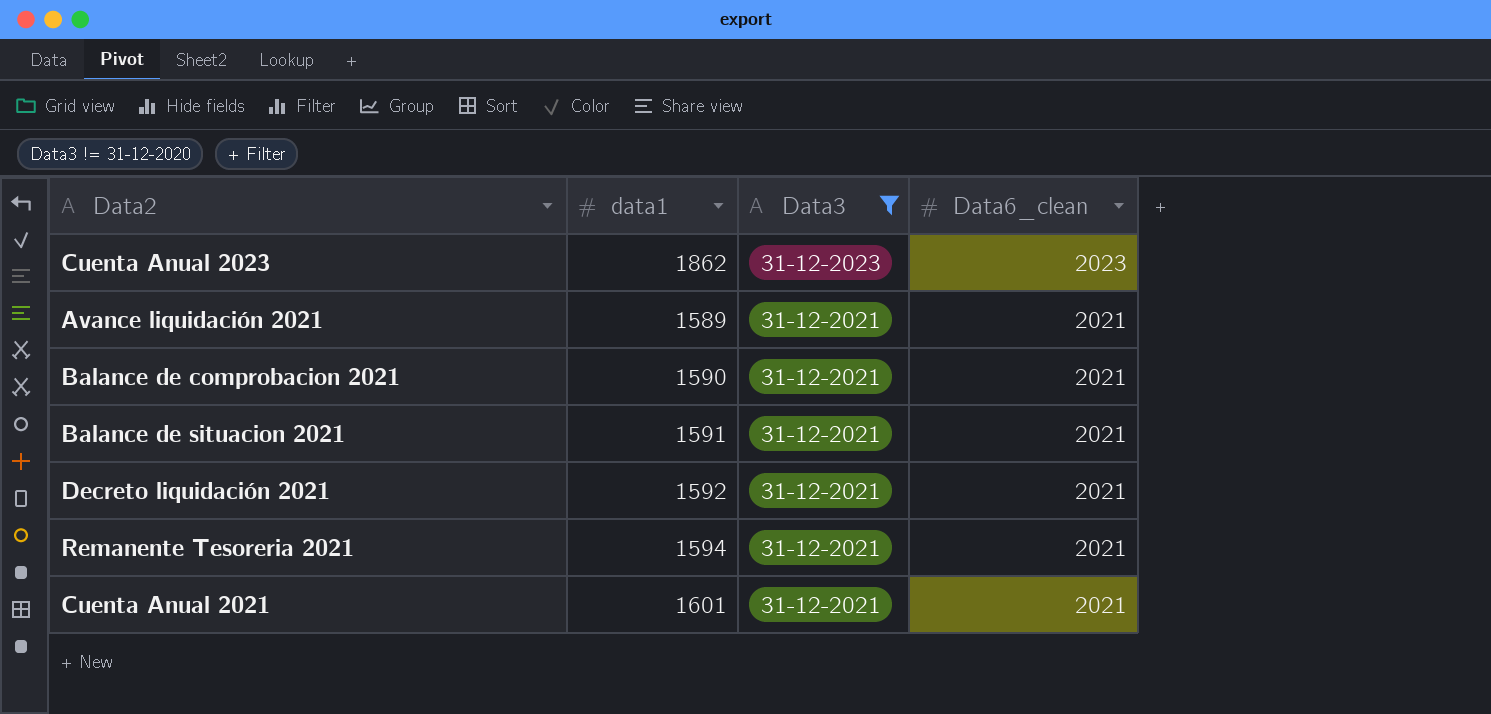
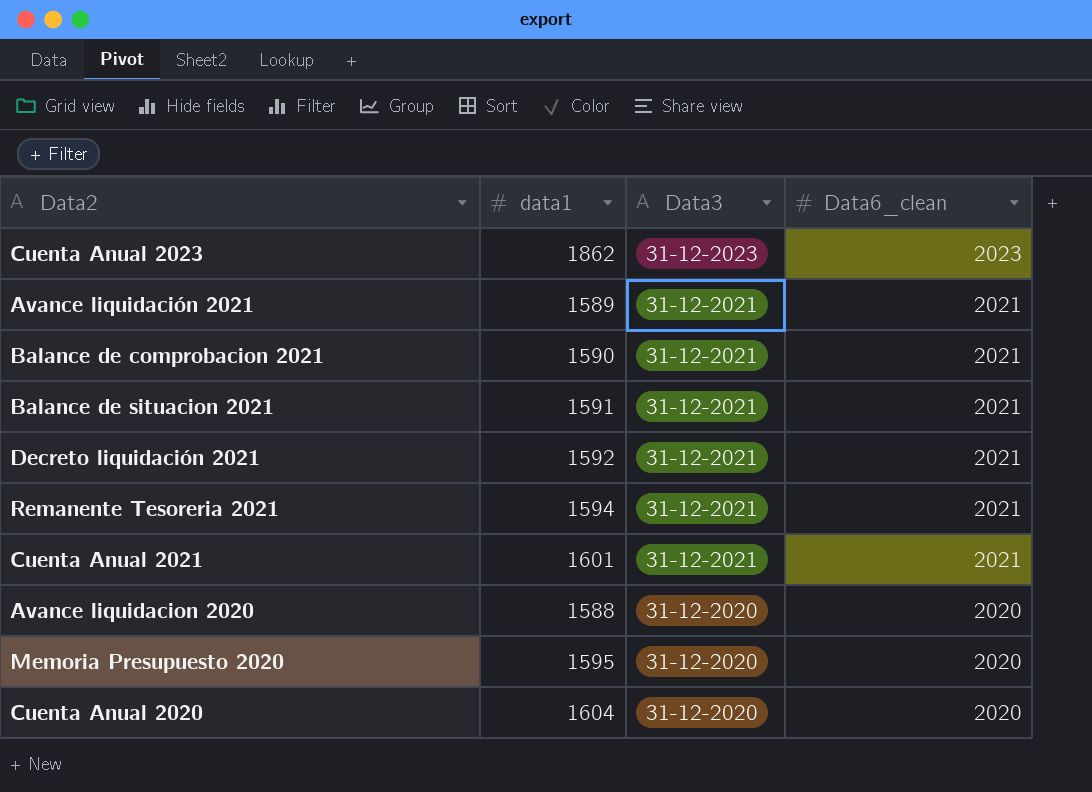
filter: Data3 != 31-12-2020 -> none

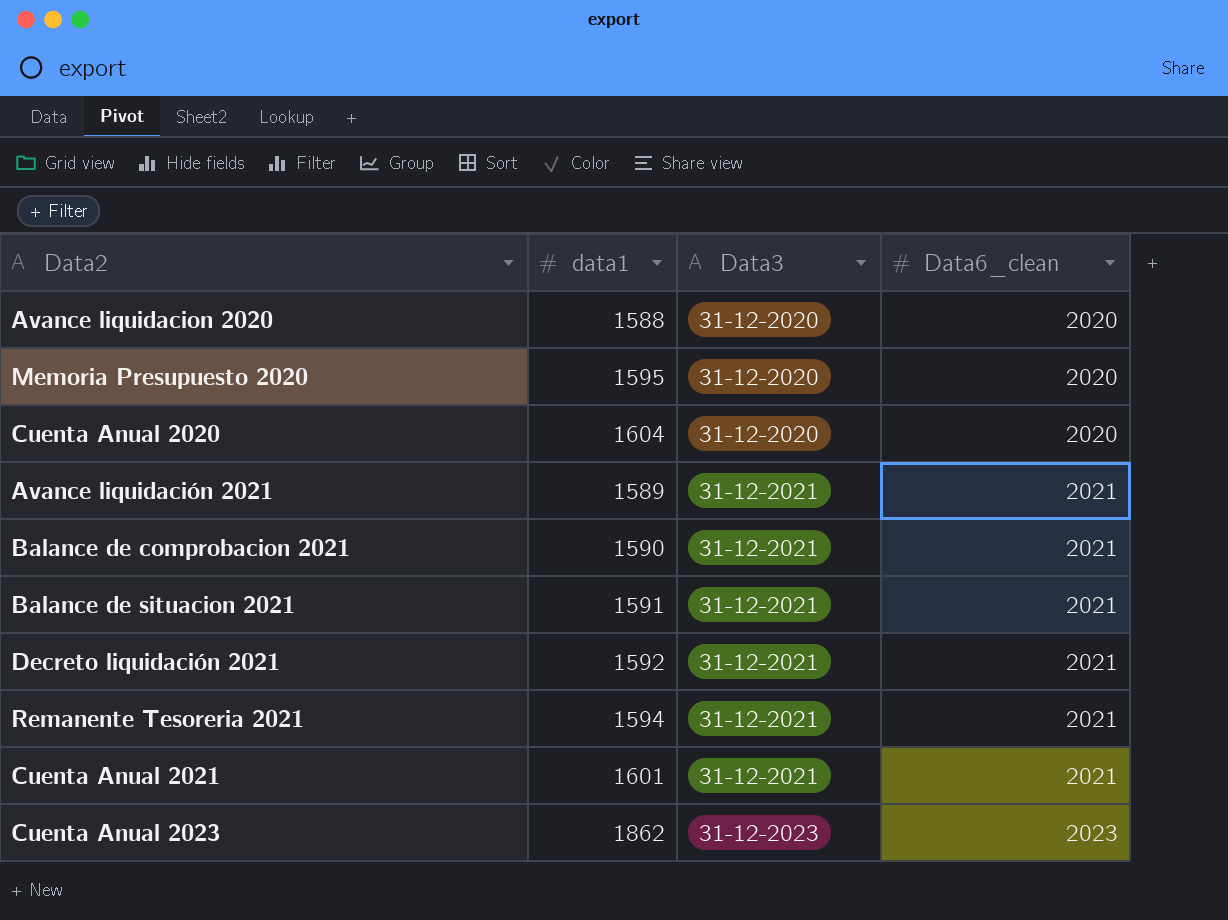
row order: Data3 descending -> Data3 ascending

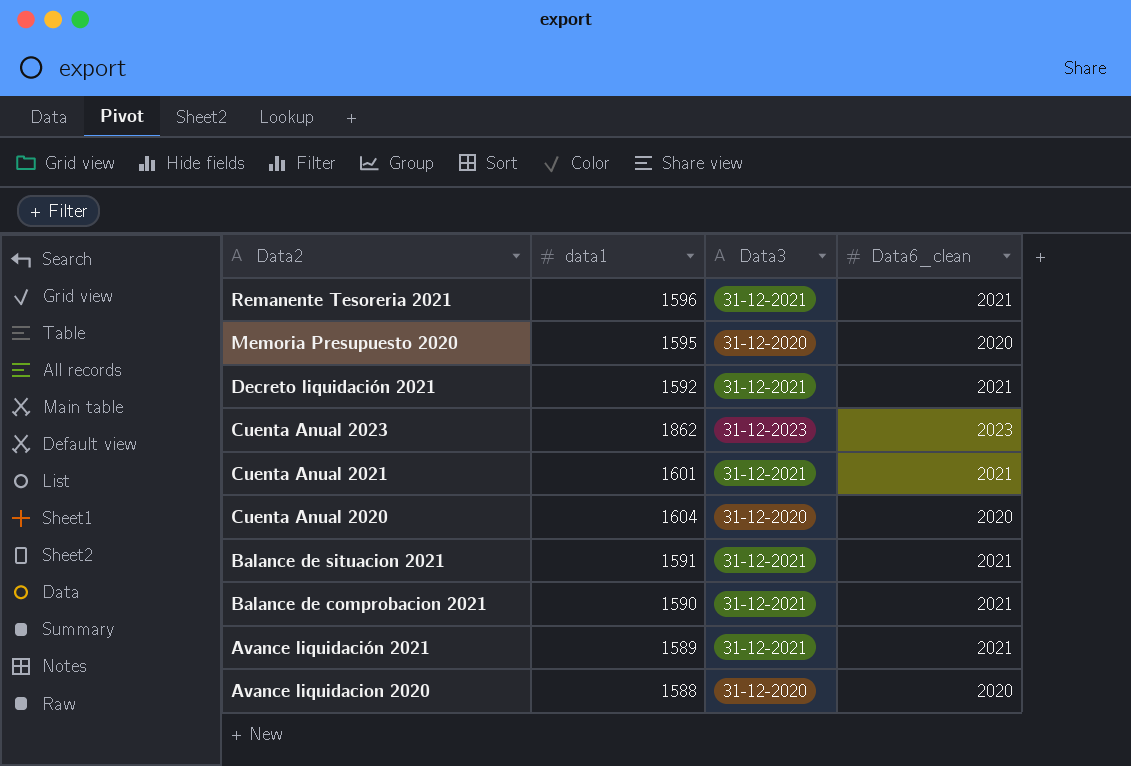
row order: Data3 ascending -> Data2 descending
Remanente Tesoreria 2021 | data1: 1594 -> 1596

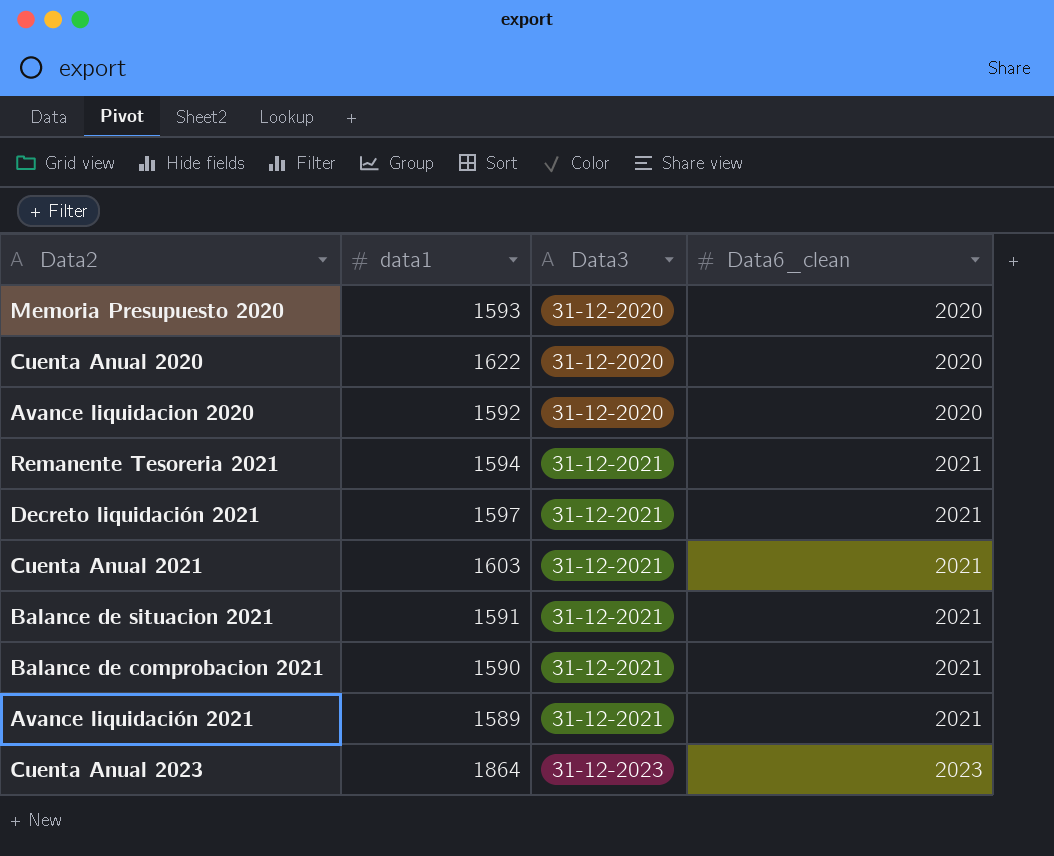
row order: Data2 descending -> Data3 ascending
Memoria Presupuesto 2020 | data1: 1595 -> 1593
Cuenta Anual 2020 | data1: 1604 -> 1622
Avance liquidacion 2020 | data1: 1588 -> 1592
Remanente Tesoreria 2021 | data1: 1596 -> 1594
Decreto liquidación 2021 | data1: 1592 -> 1597
Cuenta Anual 2021 | data1: 1601 -> 1603
Cuenta Anual 2023 | data1: 1862 -> 1864

